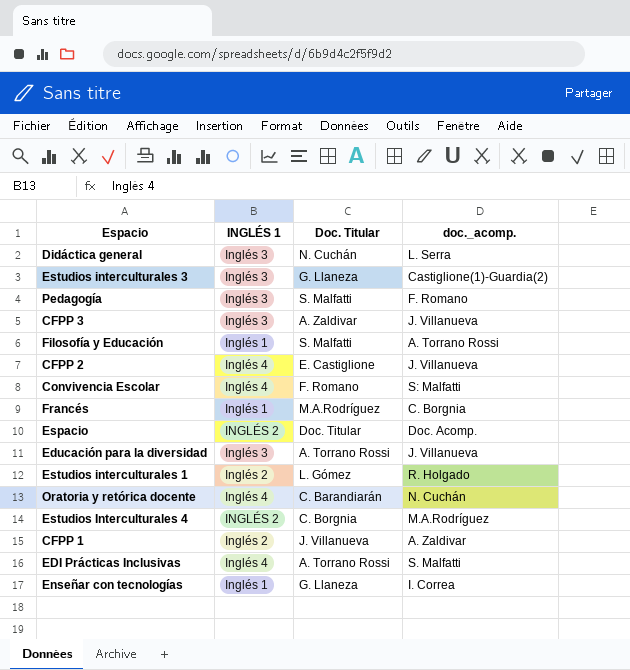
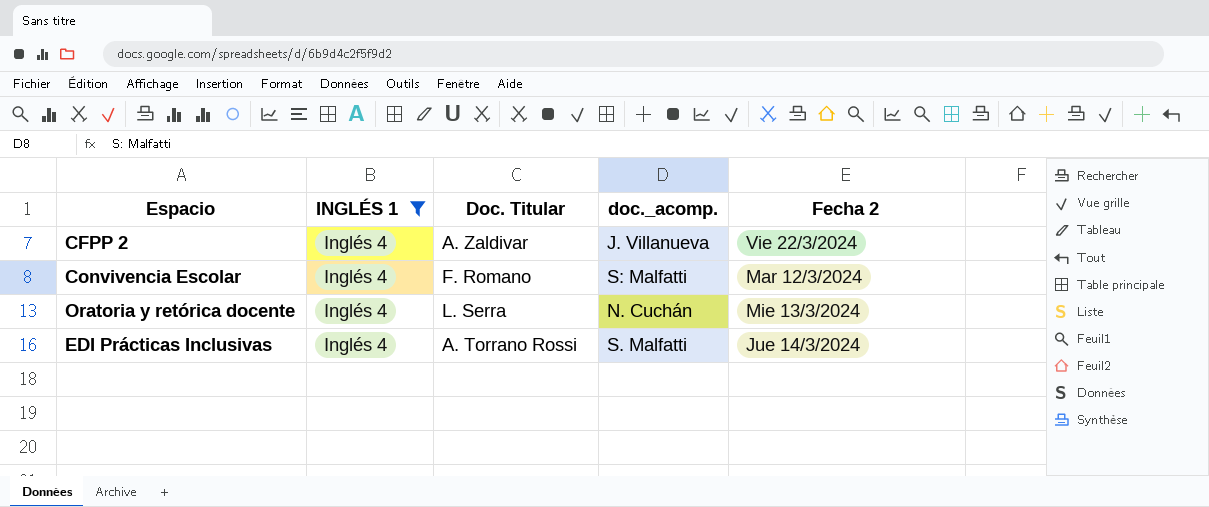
filter: none -> INGLÉS 1 = Inglés 4
column Fecha 2 | position: none -> 5
CFPP 2 | Doc. Titular: E. Castiglione -> A. Zaldivar
Oratoria y retórica docente | Doc. Titular: C. Barandiarán -> L. Serra

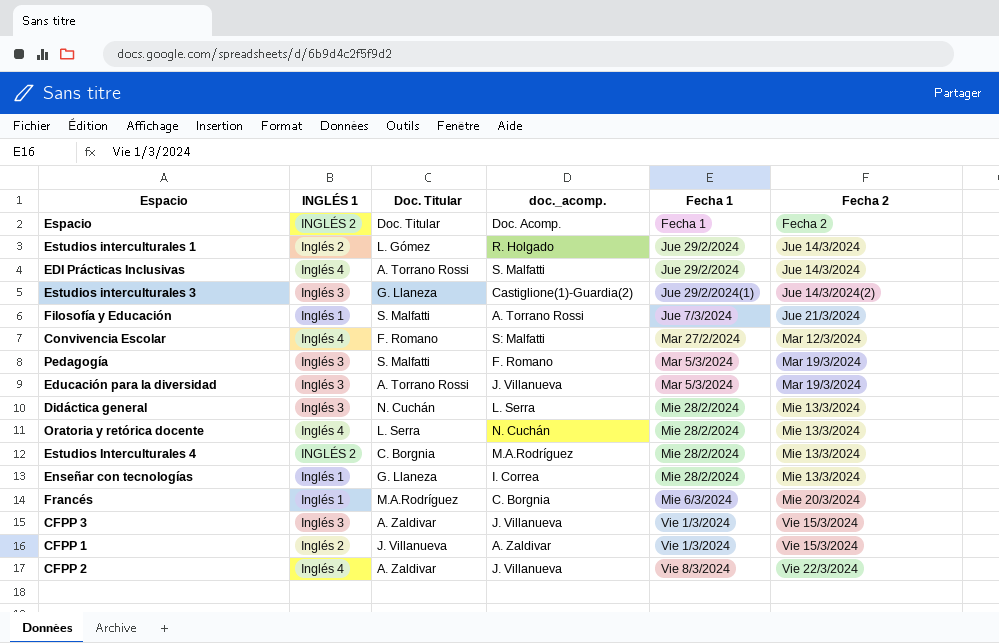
filter: INGLÉS 1 = Inglés 4 -> none
row order: none -> Fecha 2 ascending
column Fecha 1 | position: none -> 5

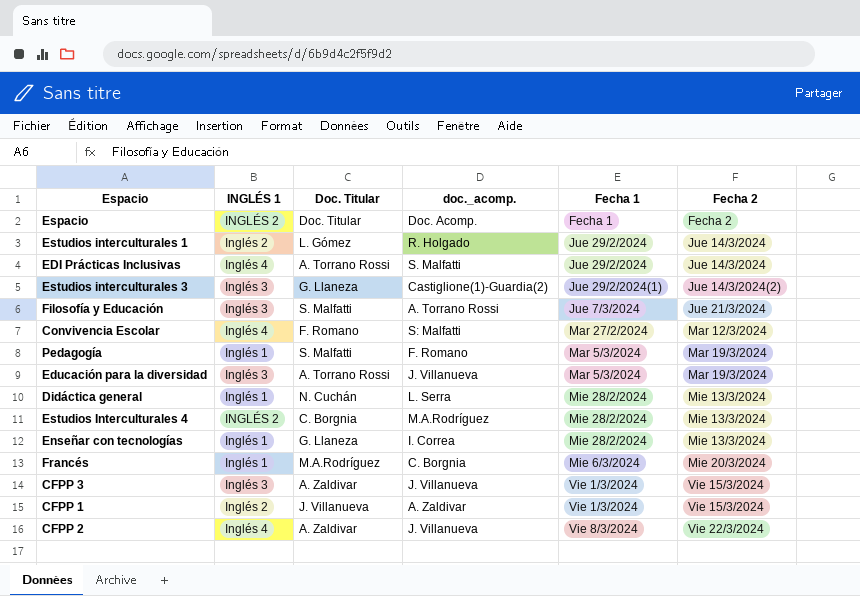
row Oratoria y retórica docente: Inglés 4 | L. Serra | N. Cuchán | Mie 28/2/2024 | Mie 13/3/2024 -> none
Filosofía y Educación | INGLÉS 1: Inglés 1 -> Inglés 3
Pedagogía | INGLÉS 1: Inglés 3 -> Inglés 1
Didáctica general | INGLÉS 1: Inglés 3 -> Inglés 1

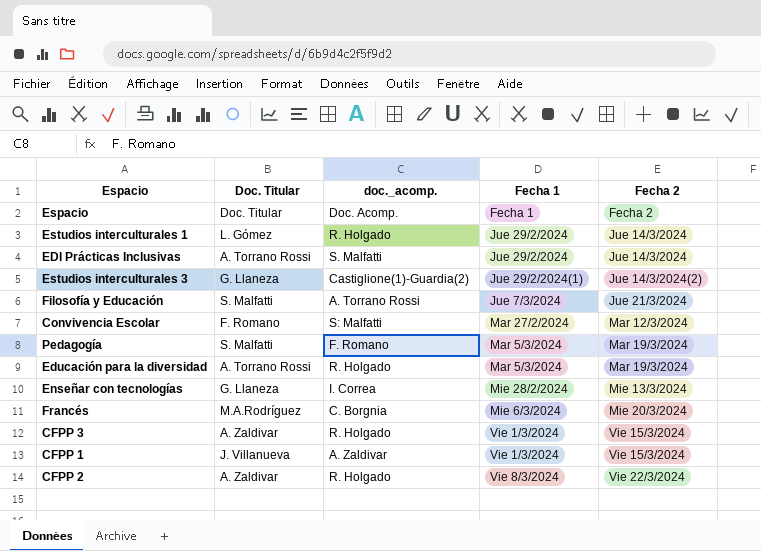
column INGLÉS 1 | position: 2 -> none
row Didáctica general: Inglés 1 | N. Cuchán | L. Serra | Mie 28/2/2024 | Mie 13/3/2024 -> none
row Estudios Interculturales 4: INGLÉS 2 | C. Borgnia | M.A.Rodríguez | Mie 28/2/2024 | Mie 13/3/2024 -> none
Educación para la diversidad | doc._acomp.: J. Villanueva -> R. Holgado
CFPP 3 | doc._acomp.: J. Villanueva -> R. Holgado
CFPP 2 | doc._acomp.: J. Villanueva -> R. Holgado

